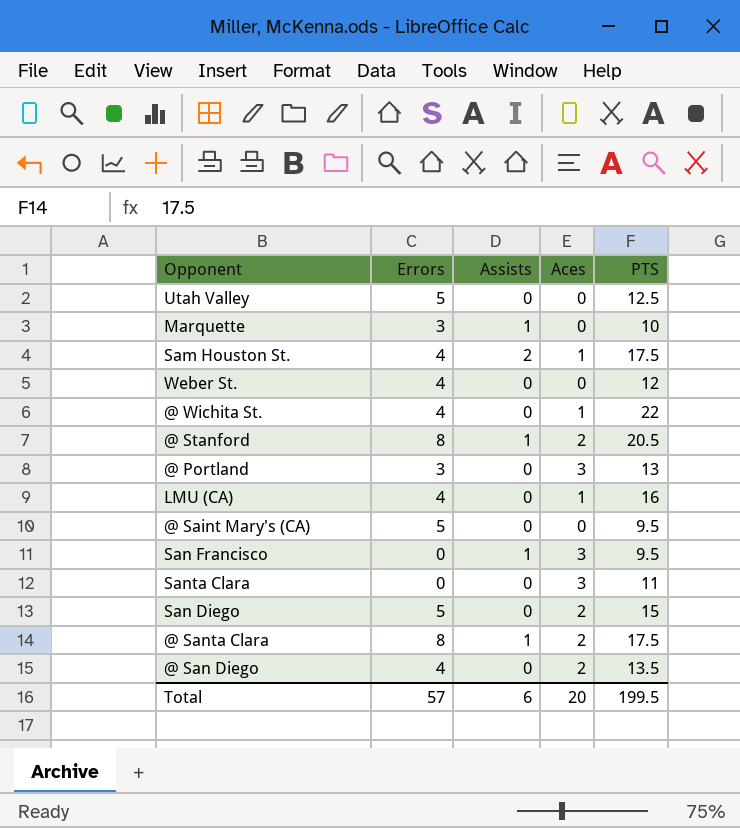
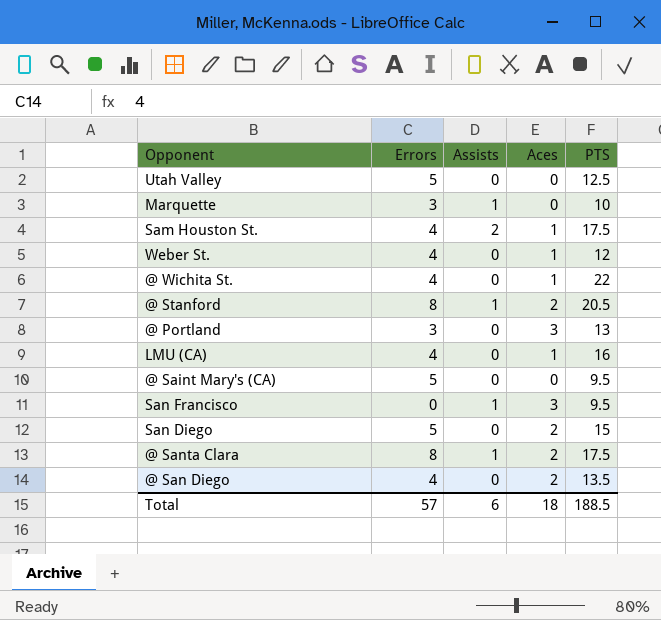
row Santa Clara: 0 | 0 | 3 | 11 -> none
Weber St. | Aces: 0 -> 1
Total | Aces: 20 -> 18
Total | PTS: 199.5 -> 188.5

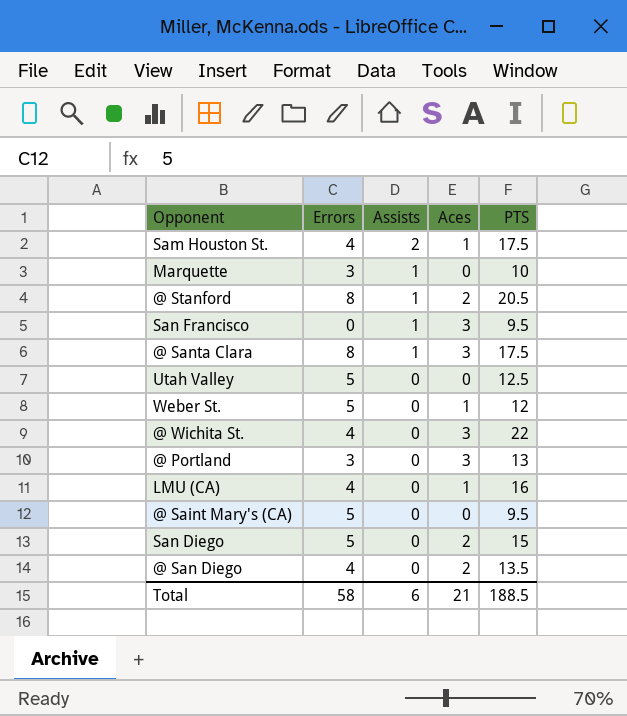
row order: none -> Assists descending
@ Santa Clara | Aces: 2 -> 3
Weber St. | Errors: 4 -> 5
@ Wichita St. | Aces: 1 -> 3
Total | Errors: 57 -> 58
Total | Aces: 18 -> 21

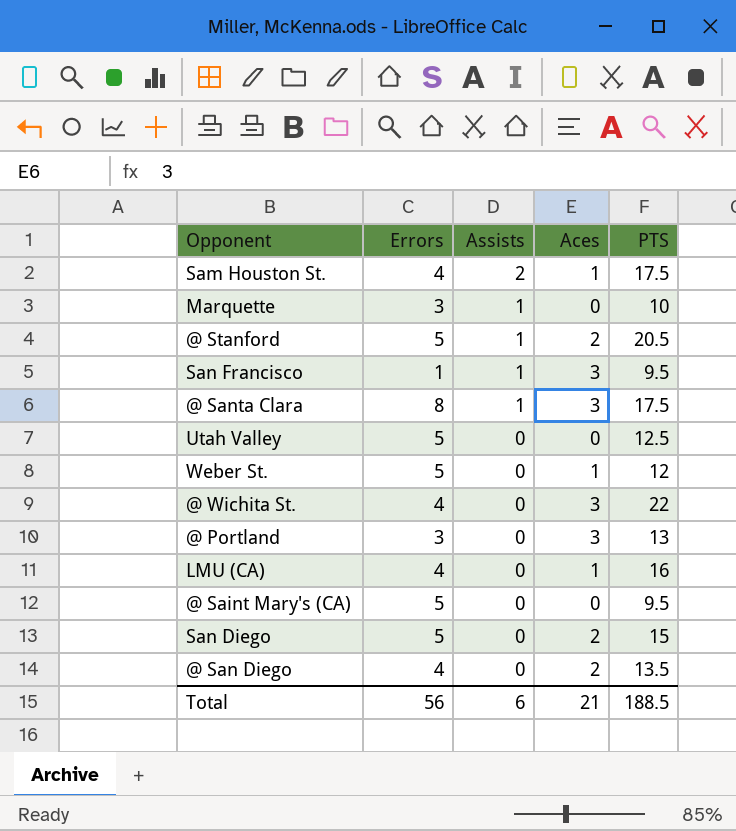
@ Stanford | Errors: 8 -> 5
San Francisco | Errors: 0 -> 1
Total | Errors: 58 -> 56

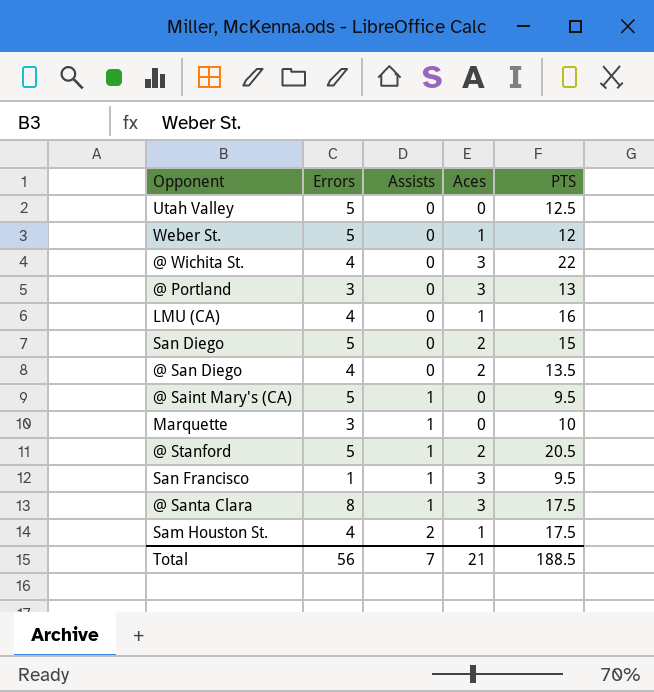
row order: Assists descending -> Assists ascending
@ Saint Mary's (CA) | Assists: 0 -> 1
Total | Assists: 6 -> 7

